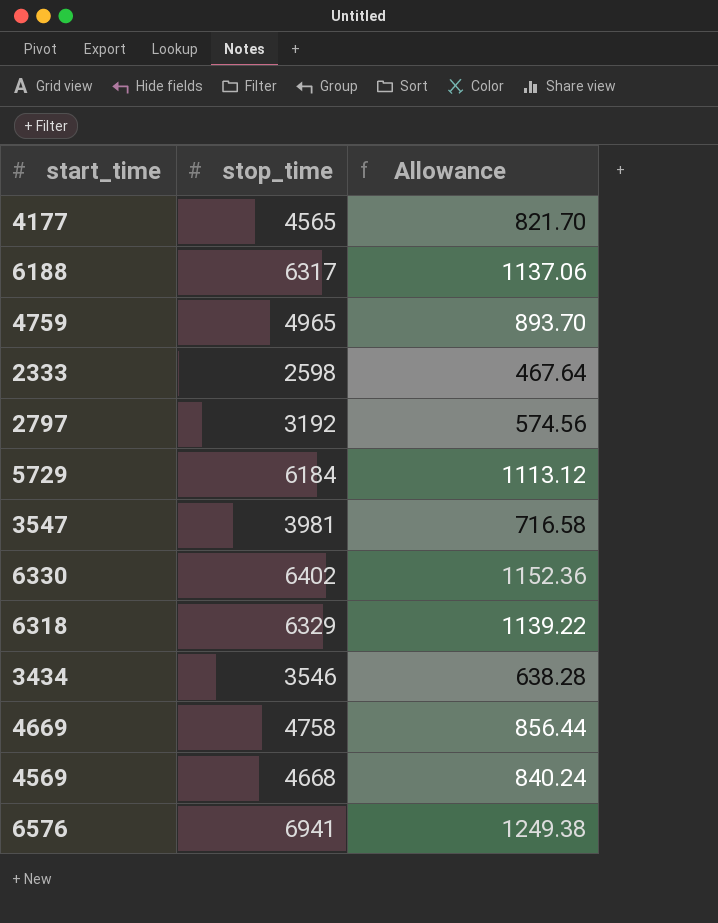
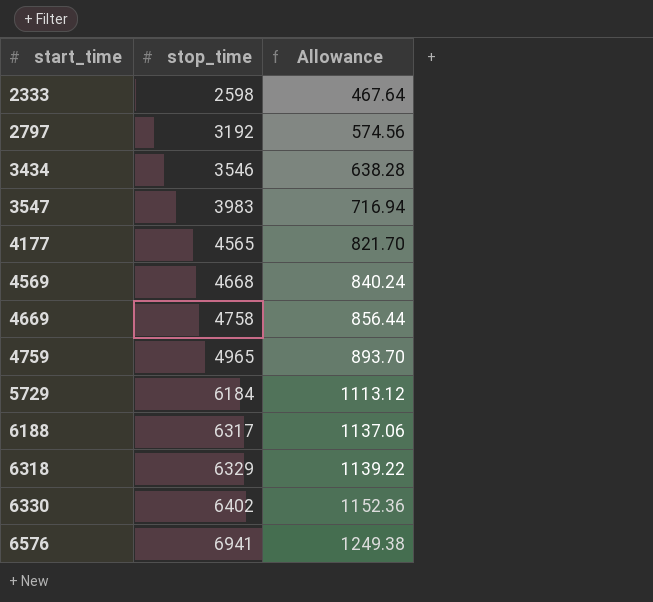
row order: none -> start_time ascending
3547 | stop_time: 3981 -> 3983
3547 | Allowance: 716.58 -> 716.94

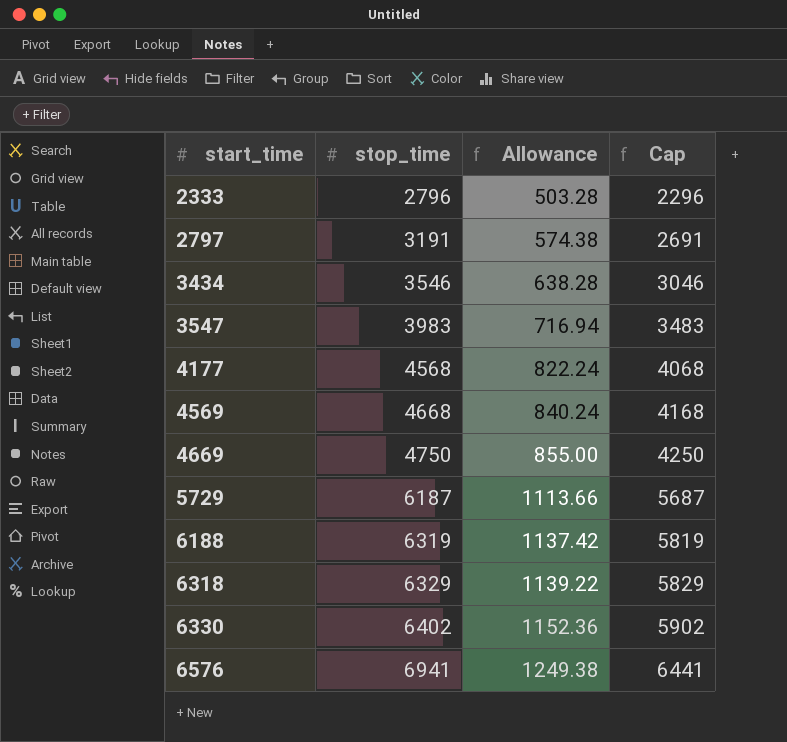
column Cap | formula: none -> [stop_time] - 500
row 4759: 4965 | 893.70 -> none
2333 | stop_time: 2598 -> 2796
2333 | Allowance: 467.64 -> 503.28
2797 | stop_time: 3192 -> 3191
2797 | Allowance: 574.56 -> 574.38
4177 | stop_time: 4565 -> 4568
4177 | Allowance: 821.70 -> 822.24
4669 | stop_time: 4758 -> 4750
4669 | Allowance: 856.44 -> 855.00
5729 | stop_time: 6184 -> 6187
5729 | Allowance: 1113.12 -> 1113.66
6188 | stop_time: 6317 -> 6319
6188 | Allowance: 1137.06 -> 1137.42

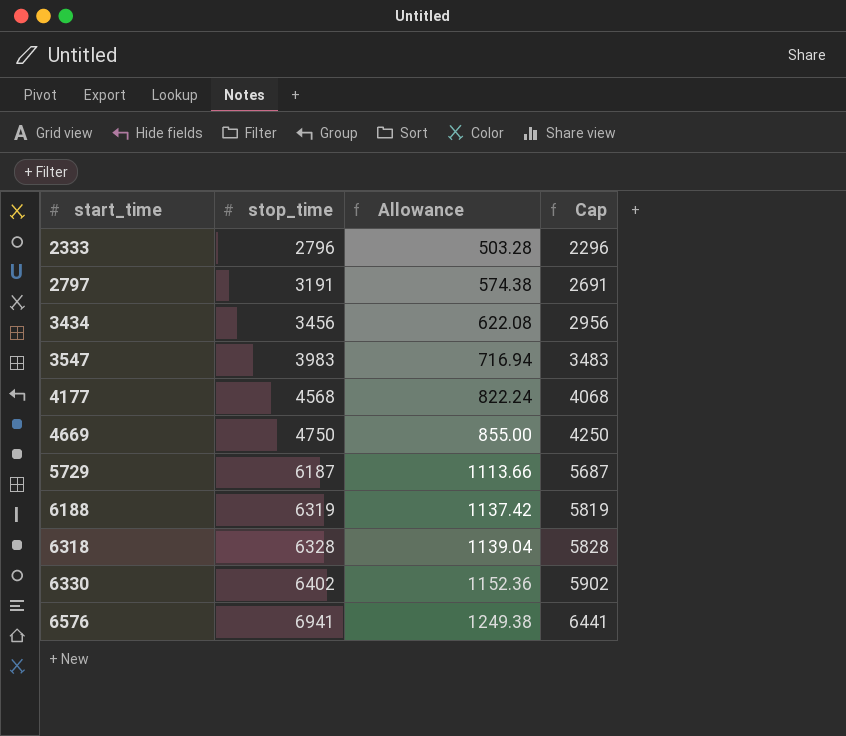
row 4569: 4668 | 840.24 | 4168 -> none
3434 | stop_time: 3546 -> 3456
3434 | Allowance: 638.28 -> 622.08
3434 | Cap: 3046 -> 2956
6318 | stop_time: 6329 -> 6328
6318 | Allowance: 1139.22 -> 1139.04
6318 | Cap: 5829 -> 5828

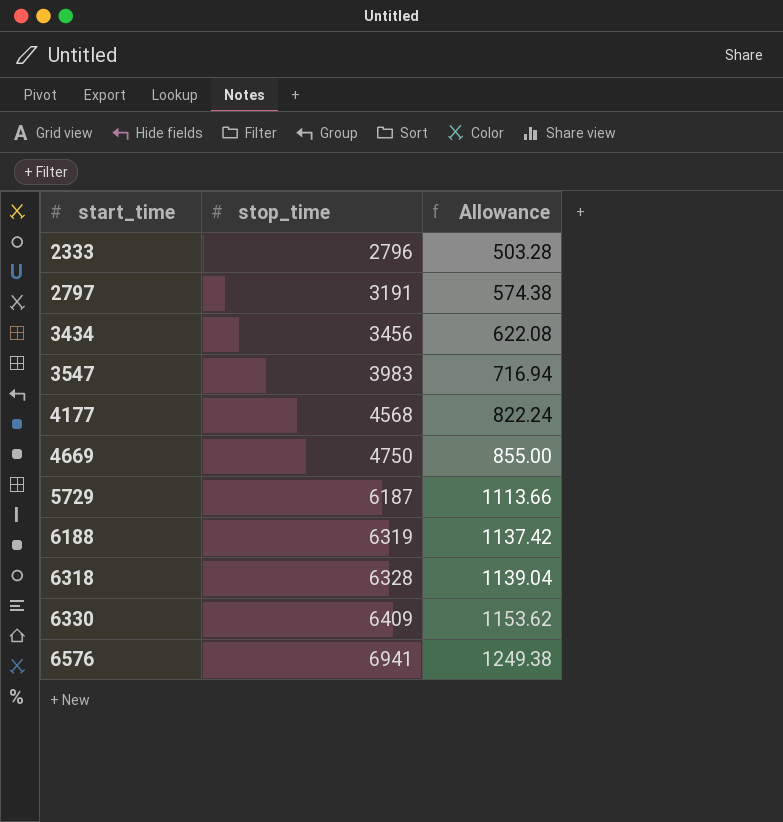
column Cap | formula: [stop_time] - 500 -> none
6330 | stop_time: 6402 -> 6409
6330 | Allowance: 1152.36 -> 1153.62

